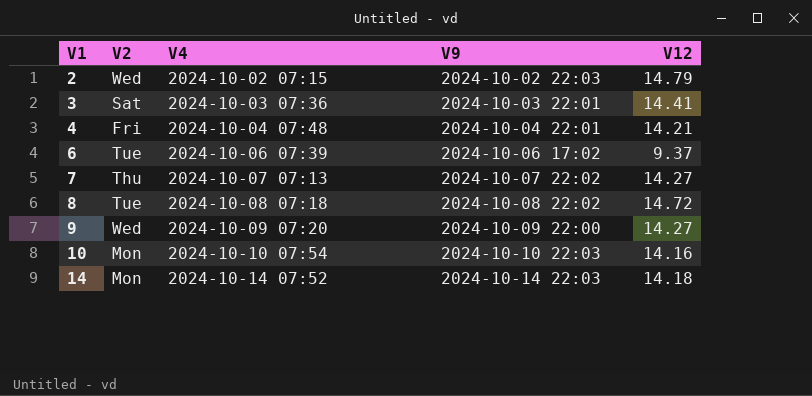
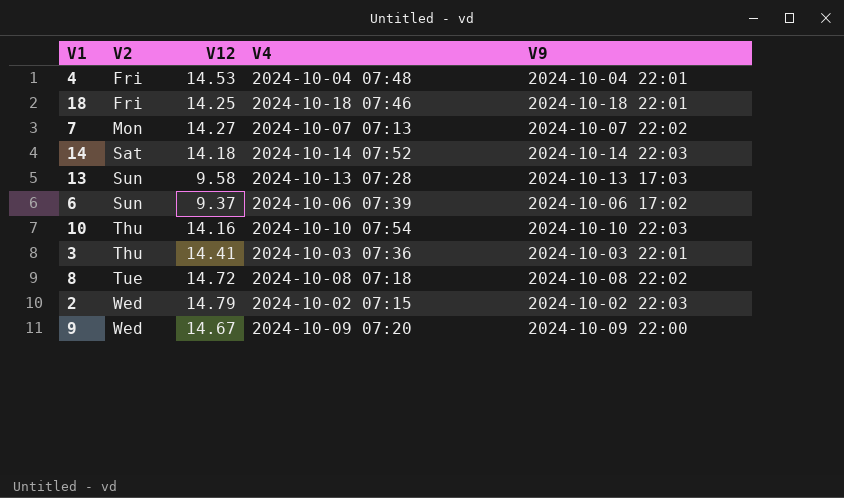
row order: V1 ascending -> V2 ascending
column V12 | position: 5 -> 3
4 | V12: 14.21 -> 14.53
row 18: none -> Fri | 14.25 | 2024-10-18 07:46 | 2024-10-18 22:01
7 | V2: Thu -> Mon
14 | V2: Mon -> Sat
row 13: none -> Sun | 9.58 | 2024-10-13 07:28 | 2024-10-13 17:03
6 | V2: Tue -> Sun
10 | V2: Mon -> Thu
3 | V2: Sat -> Thu
9 | V12: 14.27 -> 14.67

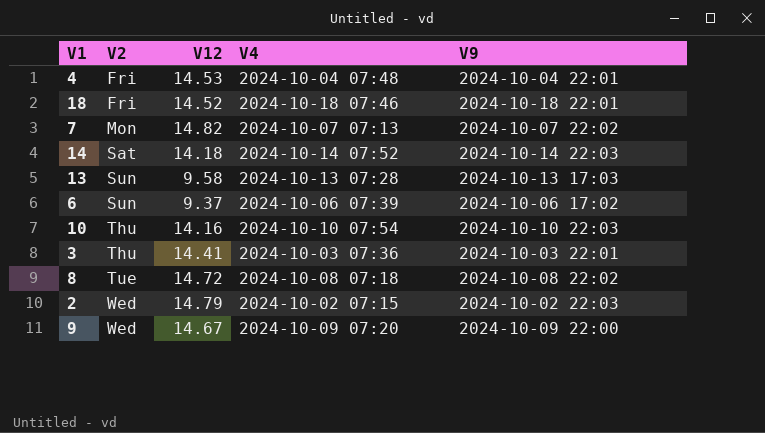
18 | V12: 14.25 -> 14.52
7 | V12: 14.27 -> 14.82

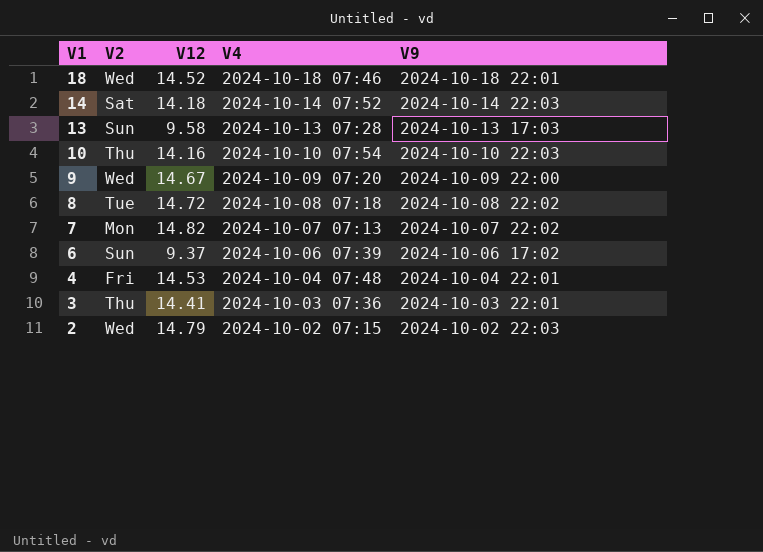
row order: V2 ascending -> V1 descending
18 | V2: Fri -> Wed

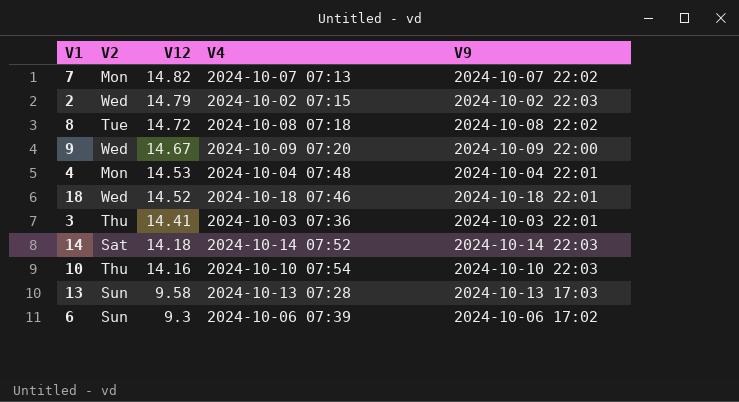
row order: V1 descending -> V12 descending
4 | V2: Fri -> Mon
6 | V12: 9.37 -> 9.3

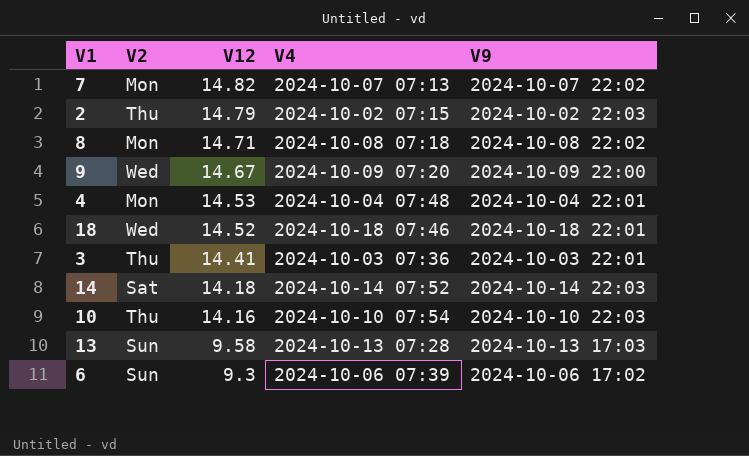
2 | V2: Wed -> Thu
8 | V2: Tue -> Mon
8 | V12: 14.72 -> 14.71

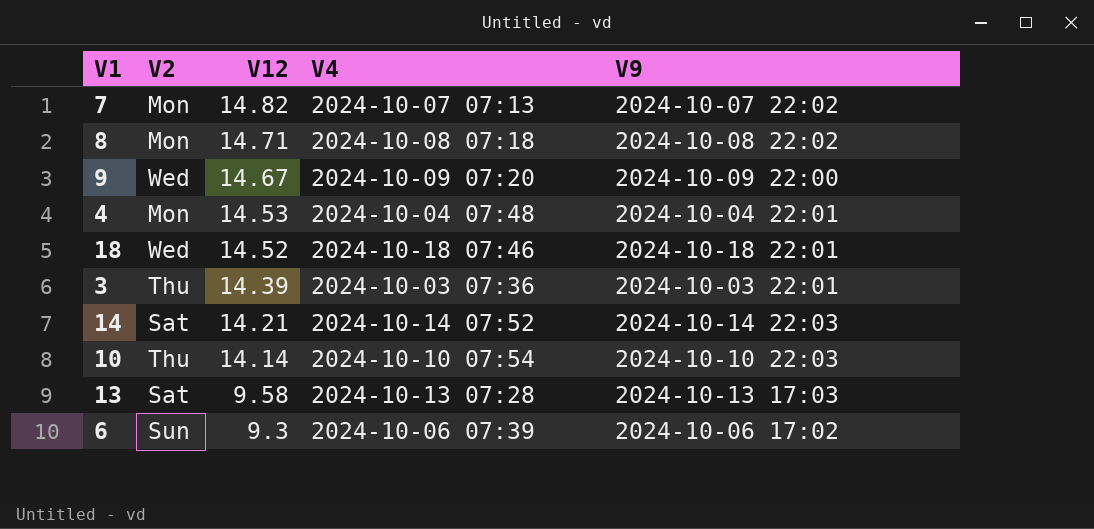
row 2: Thu | 14.79 | 2024-10-02 07:15 | 2024-10-02 22:03 -> none
3 | V12: 14.41 -> 14.39
14 | V12: 14.18 -> 14.21
10 | V12: 14.16 -> 14.14
13 | V2: Sun -> Sat

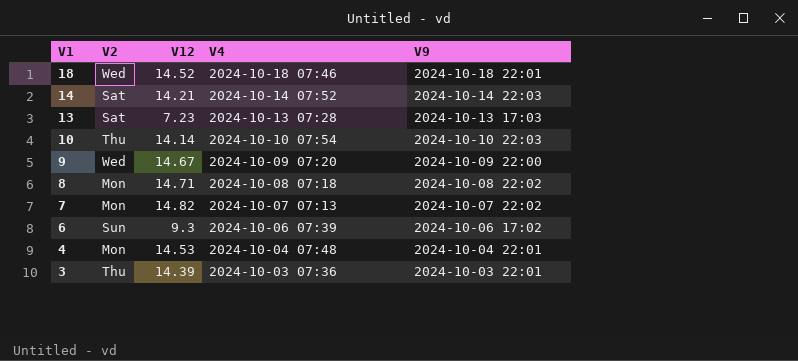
row order: V12 descending -> V1 descending
13 | V12: 9.58 -> 7.23

